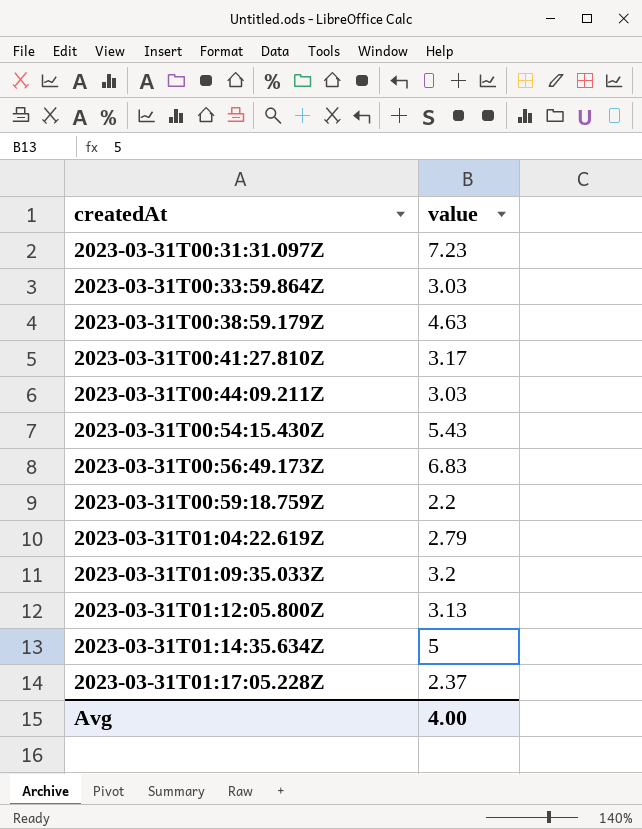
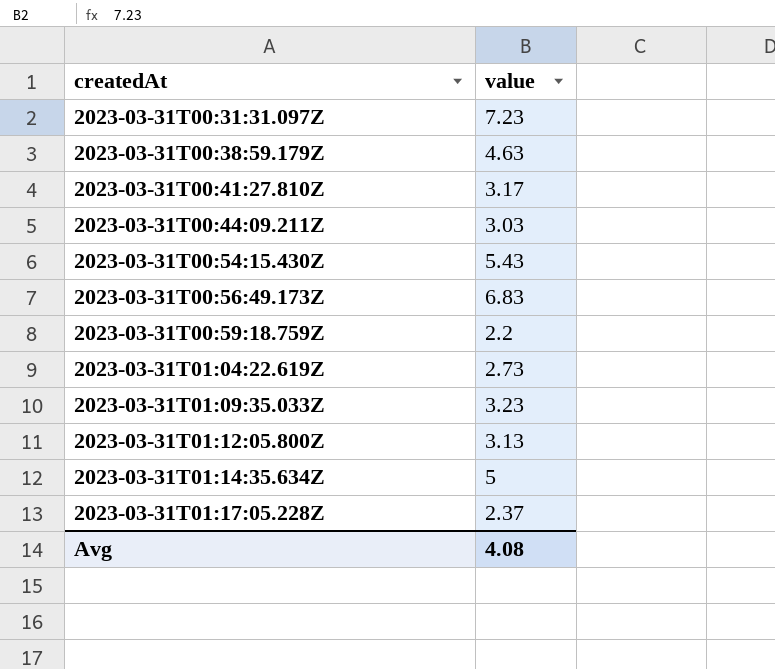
row 2023-03-31T00:33:59.864Z: 3.03 -> none
2023-03-31T01:04:22.619Z | value: 2.79 -> 2.73
2023-03-31T01:09:35.033Z | value: 3.2 -> 3.23
Avg | value: 4.00 -> 4.08

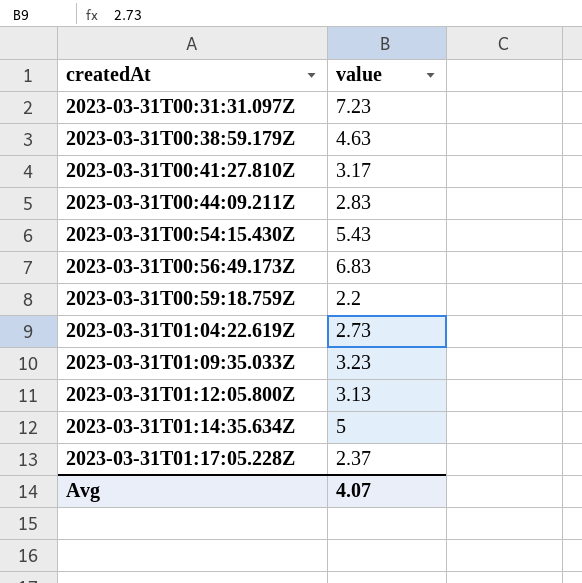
2023-03-31T00:44:09.211Z | value: 3.03 -> 2.83
Avg | value: 4.08 -> 4.07

